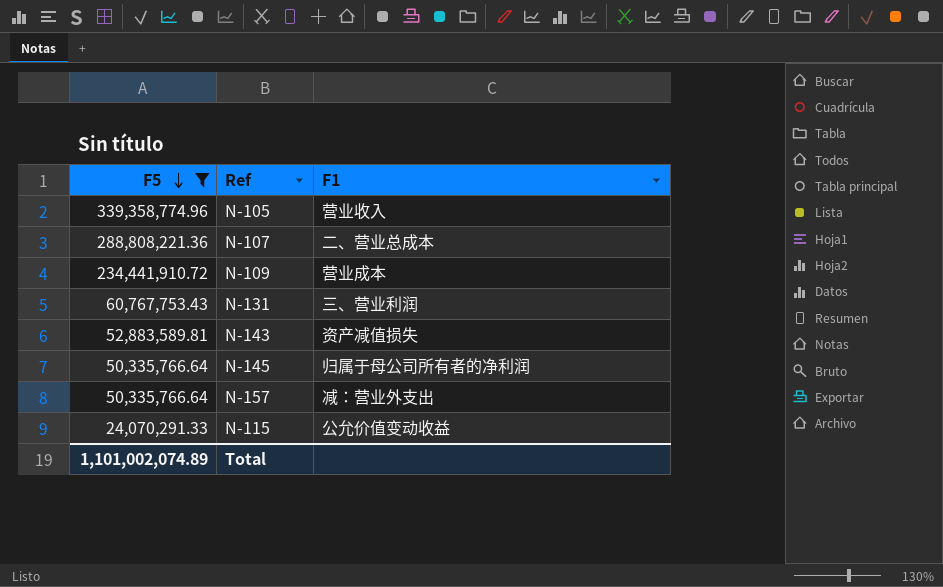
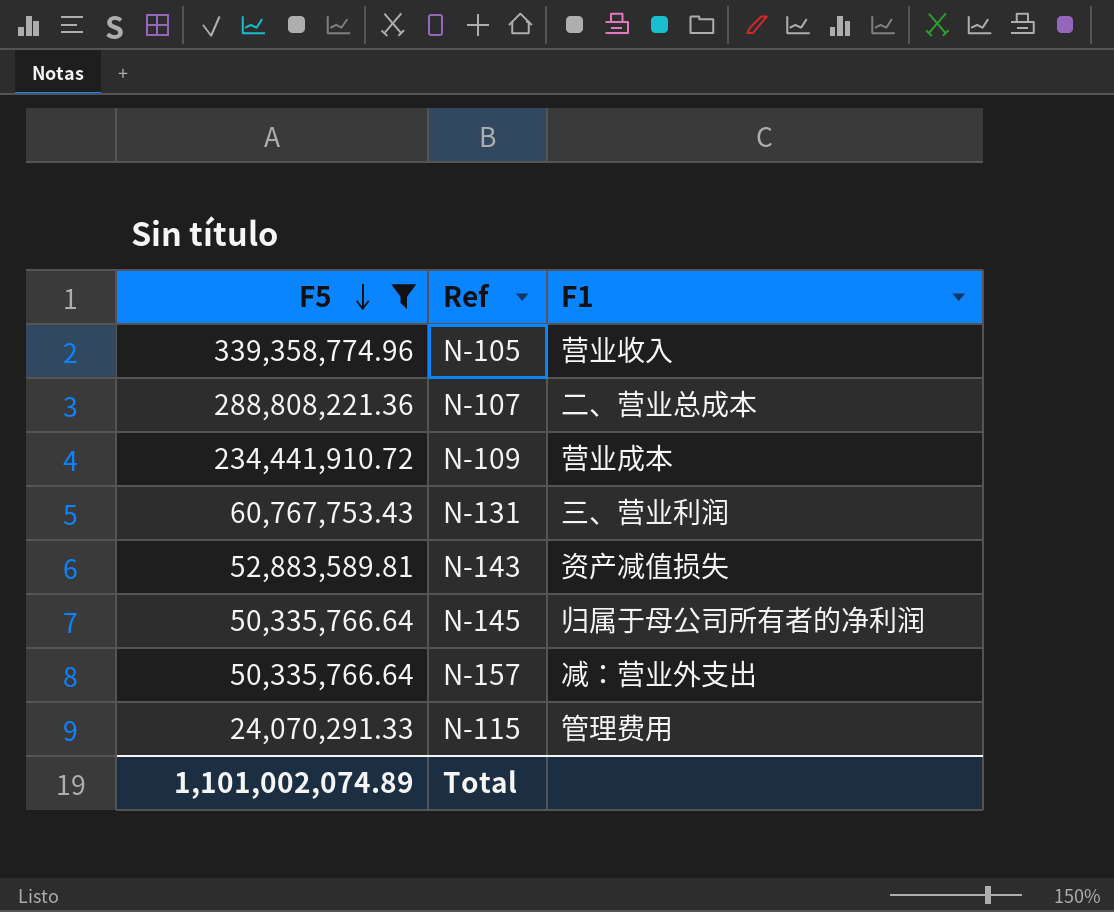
N-115 | F1: 公允价值变动收益 -> 管理费用

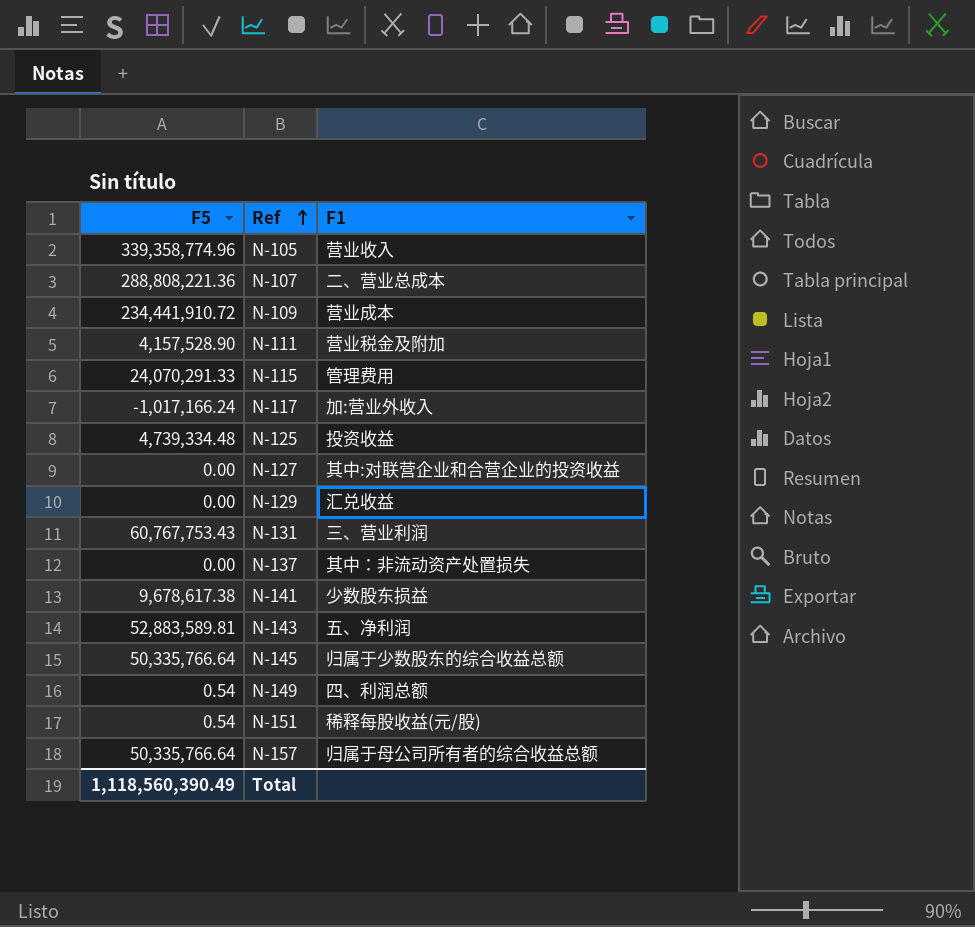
filter: F5 >= 24,070,291.33 -> none
row order: F5 descending -> Ref ascending
N-143 | F1: 资产减值损失 -> 五、净利润
N-145 | F1: 归属于母公司所有者的净利润 -> 归属于少数股东的综合收益总额
N-157 | F1: 减：营业外支出 -> 归属于母公司所有者的综合收益总额
Total | F5: 1,101,002,074.89 -> 1,118,560,390.49

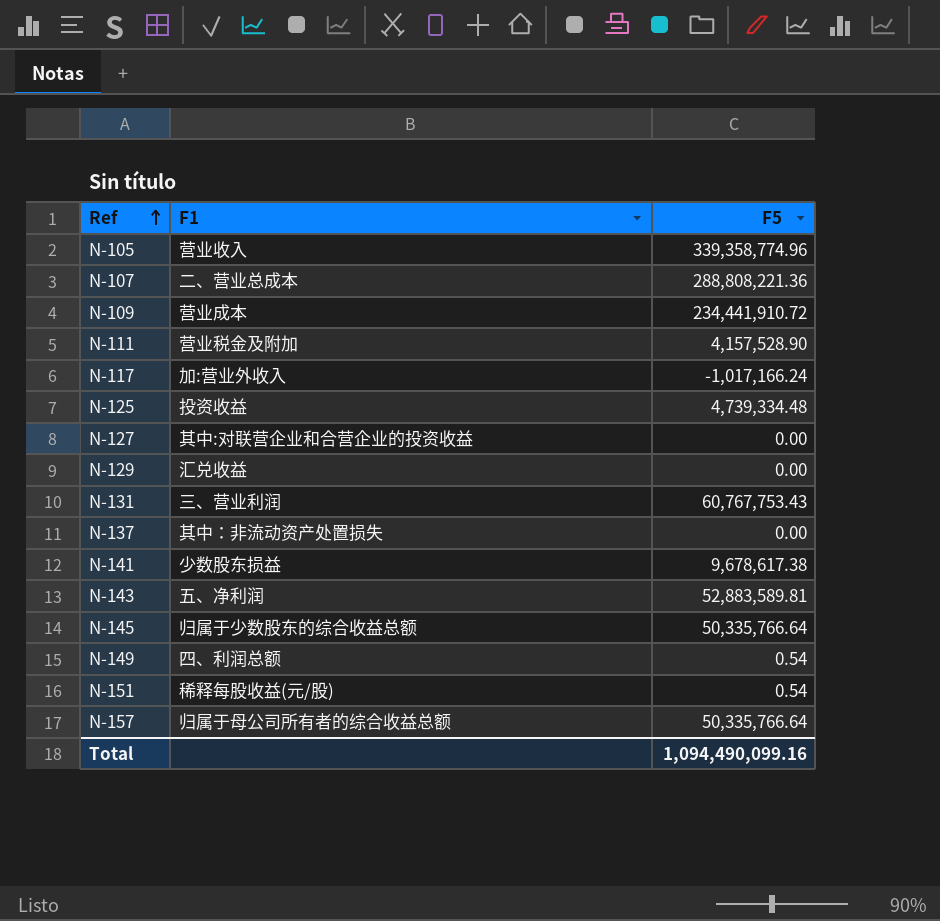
column F5 | position: 1 -> 3
row N-115: 24,070,291.33 | 管理费用 -> none
Total | F5: 1,118,560,390.49 -> 1,094,490,099.16

